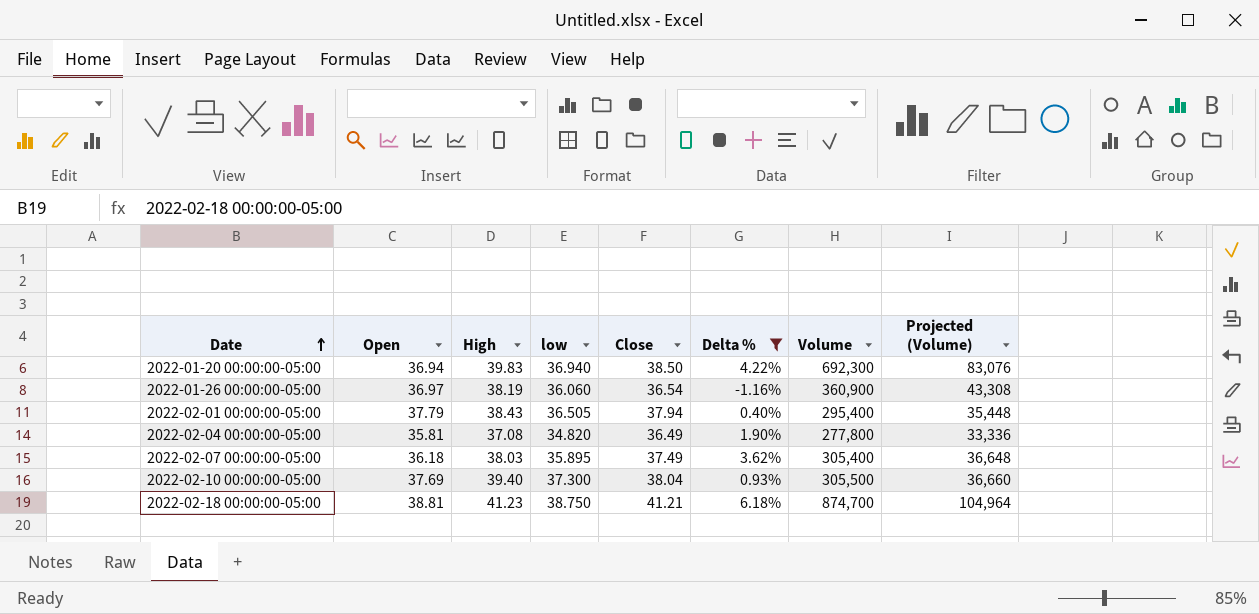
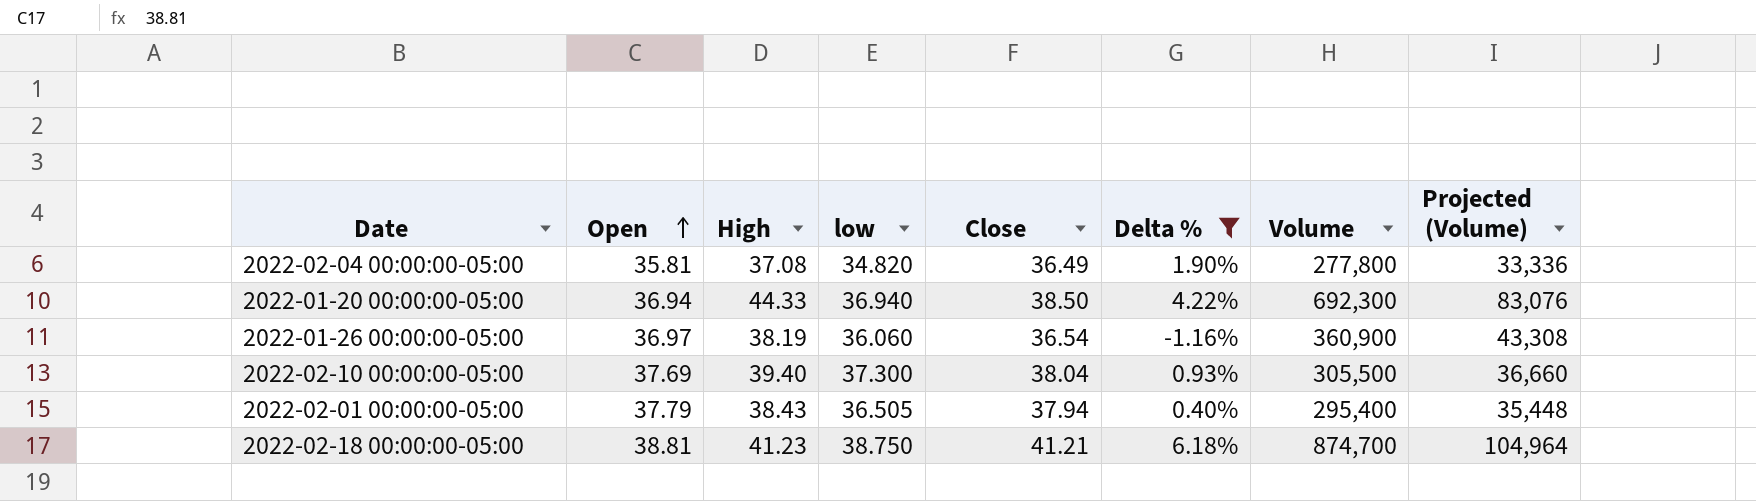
row order: Date ascending -> Open ascending
row 2022-02-07 00:00:00-05:00: 36.18 | 38.03 | 35.895 | 37.49 | 3.62% | 305,400 | 36,648 -> none
2022-01-20 00:00:00-05:00 | High: 39.83 -> 44.33

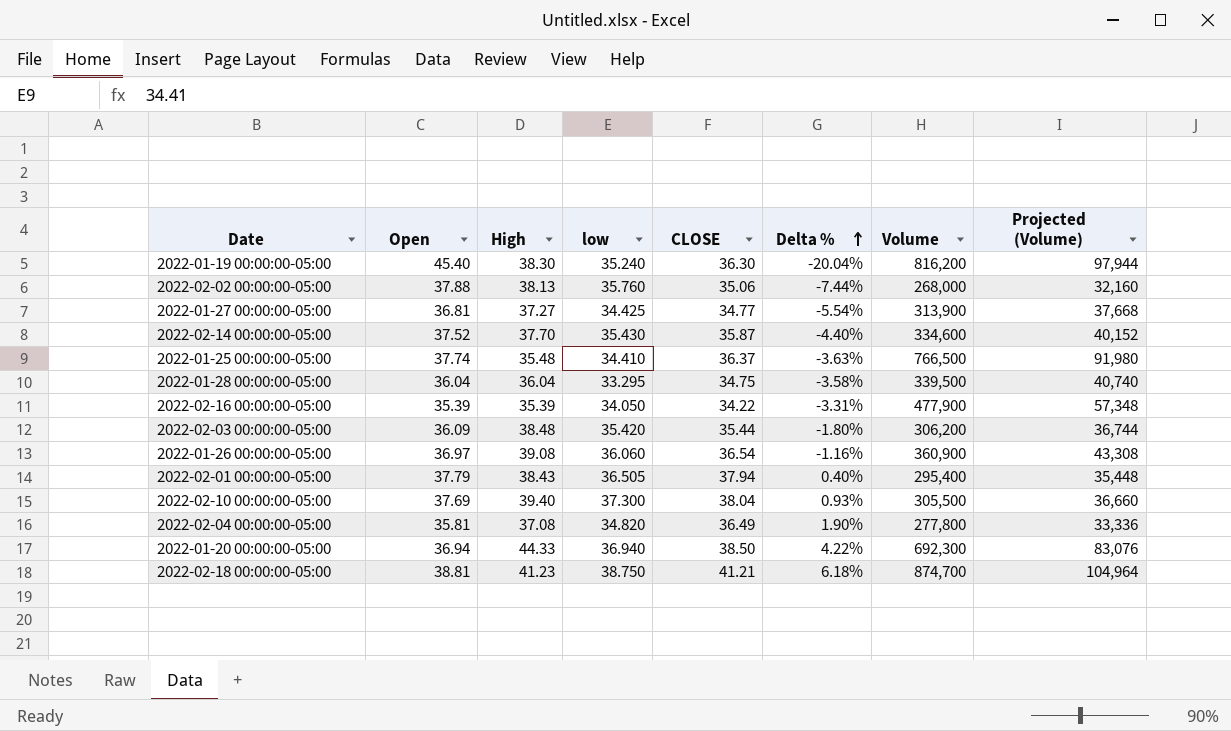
filter: Delta % >= -1.16% -> none
row order: Open ascending -> Delta % ascending
column name: Close -> CLOSE
2022-01-26 00:00:00-05:00 | High: 38.19 -> 39.08

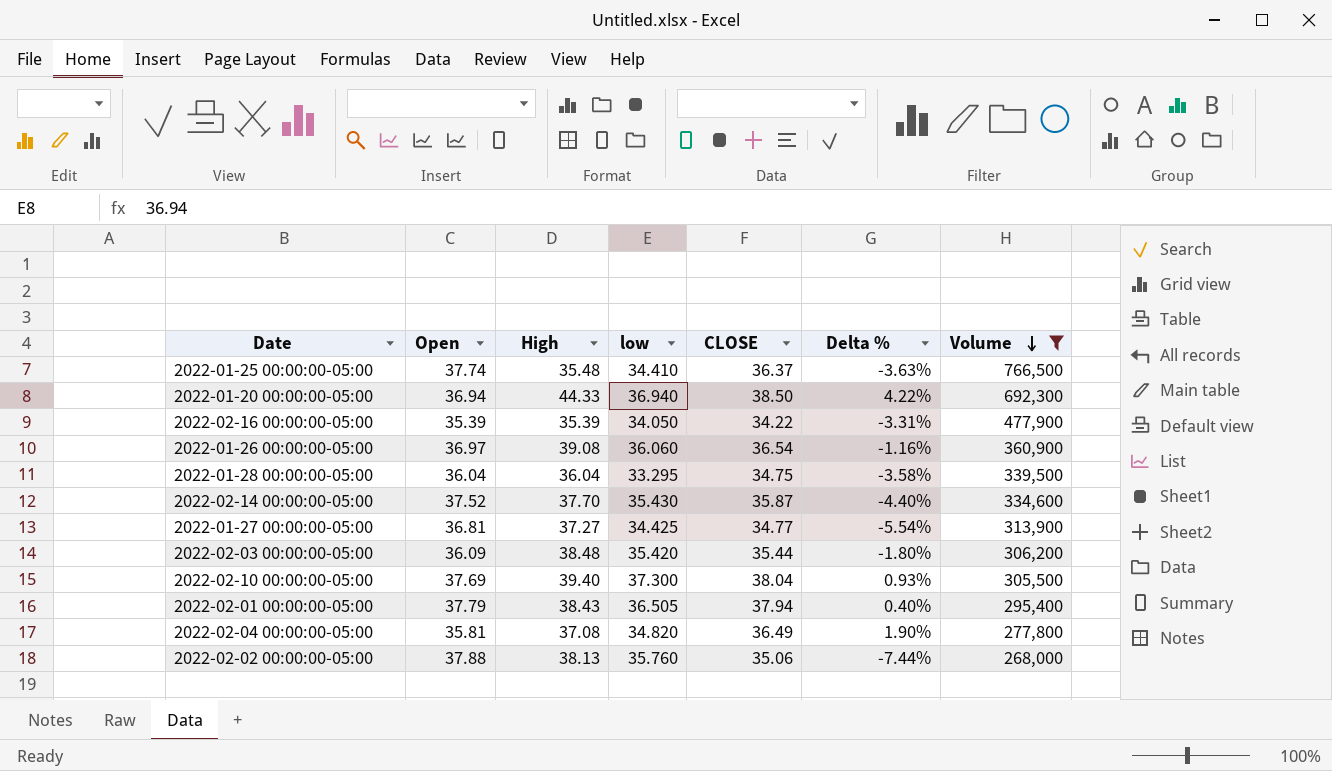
filter: none -> Volume <= 766,500
row order: Delta % ascending -> Volume descending
column Projected (Volume) | formula: [Volume] * 0.12 -> none

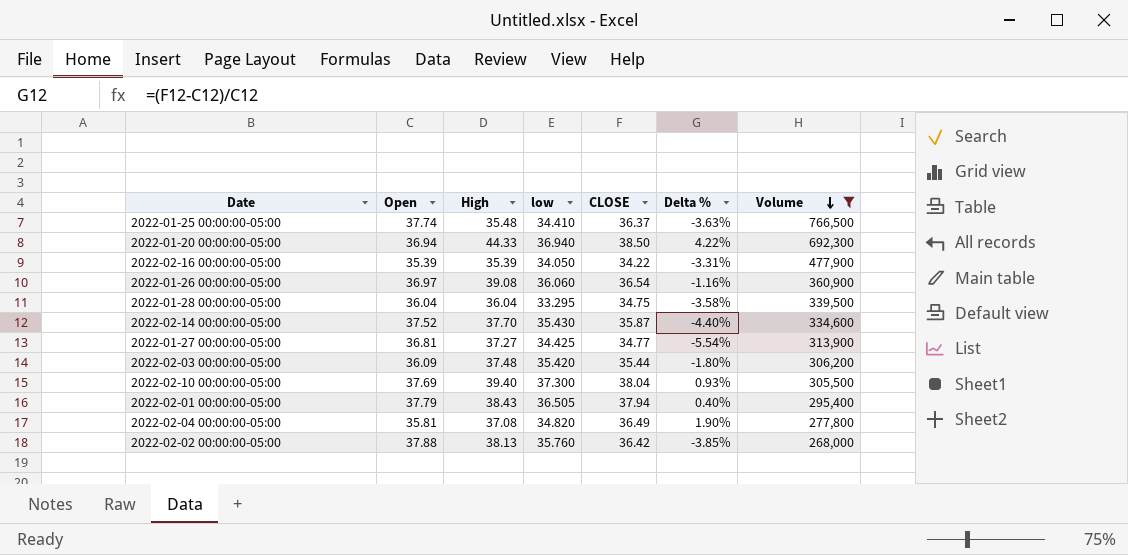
2022-02-03 00:00:00-05:00 | High: 38.48 -> 37.48
2022-02-02 00:00:00-05:00 | CLOSE: 35.06 -> 36.42
2022-02-02 00:00:00-05:00 | Delta %: -7.44% -> -3.85%

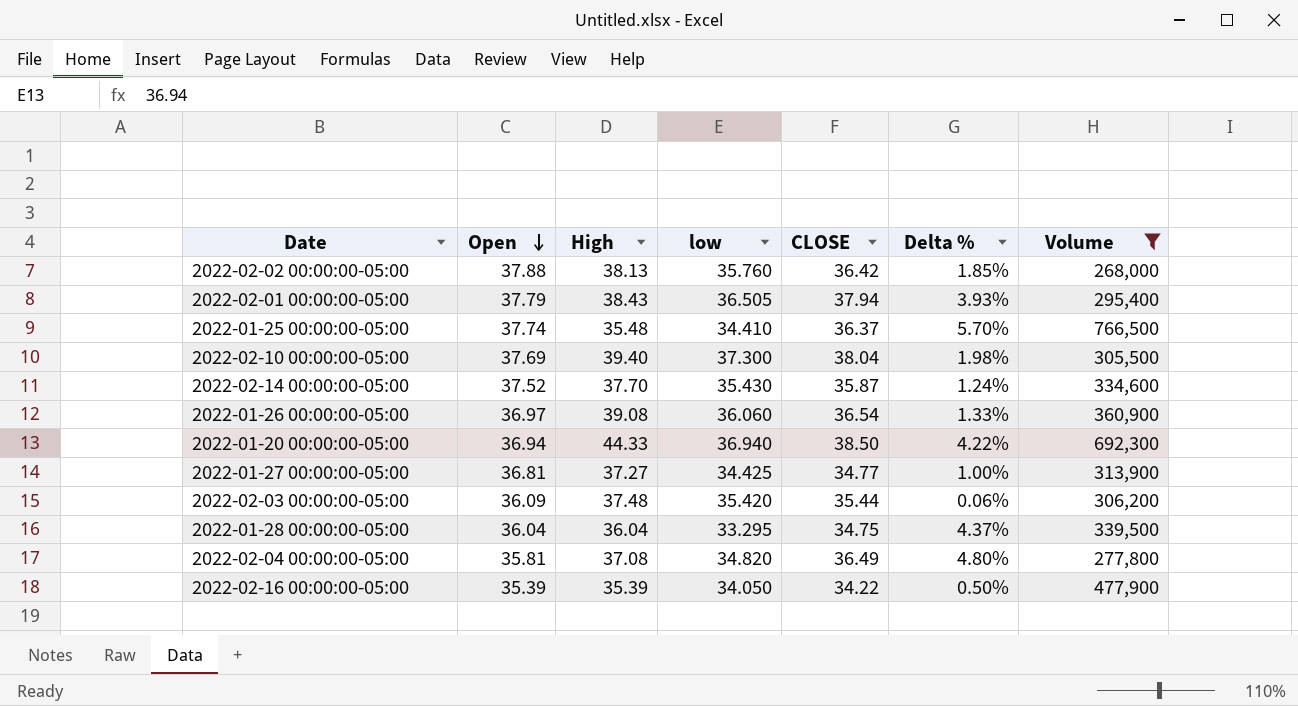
row order: Volume descending -> Open descending
column Delta % | formula: ([CLOSE] - [Open]) / [Open] -> ([CLOSE] - [low]) / [low]

